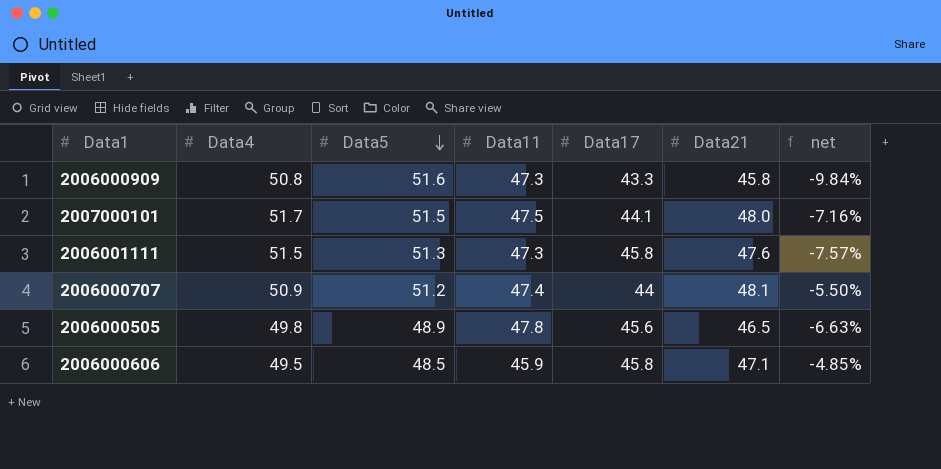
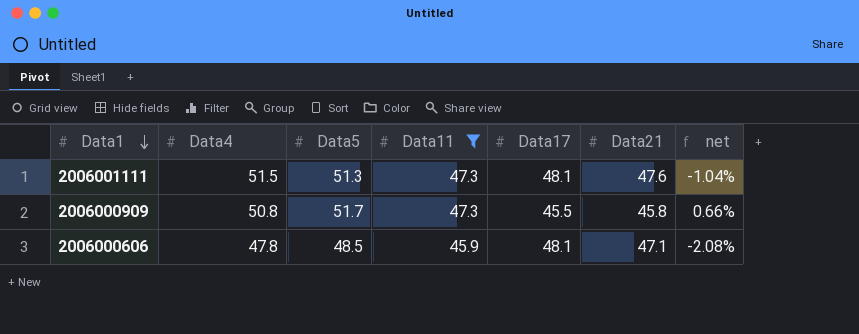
filter: none -> Data11 <= 47.3
row order: Data5 descending -> Data1 descending
column net | formula: ([Data21] - [Data4]) / [Data4] -> ([Data21] - [Data17]) / [Data17]
2006001111 | Data17: 45.8 -> 48.1
2006000909 | Data5: 51.6 -> 51.7
2006000909 | Data17: 43.3 -> 45.5
2006000606 | Data4: 49.5 -> 47.8
2006000606 | Data17: 45.8 -> 48.1

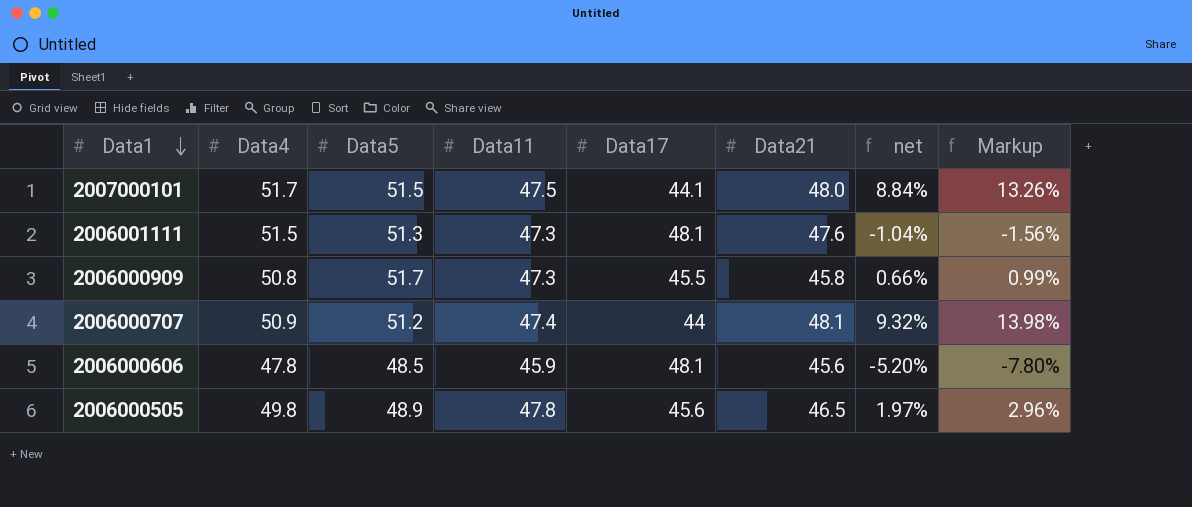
filter: Data11 <= 47.3 -> none
column Markup | formula: none -> [net] * 1.5
2006000606 | Data21: 47.1 -> 45.6
2006000606 | net: -2.08% -> -5.20%

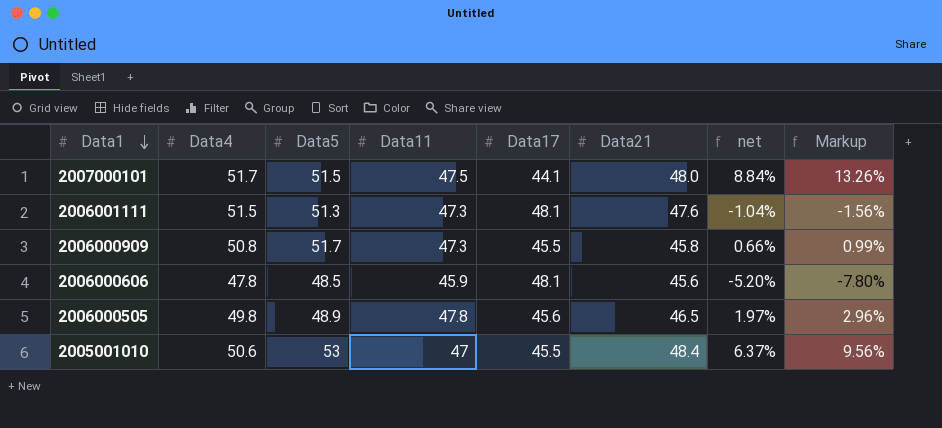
row 2006000707: 50.9 | 51.2 | 47.4 | 44 | 48.1 | 9.32% | 13.98% -> none
row 2005001010: none -> 50.6 | 53 | 47 | 45.5 | 48.4 | 6.37% | 9.56%

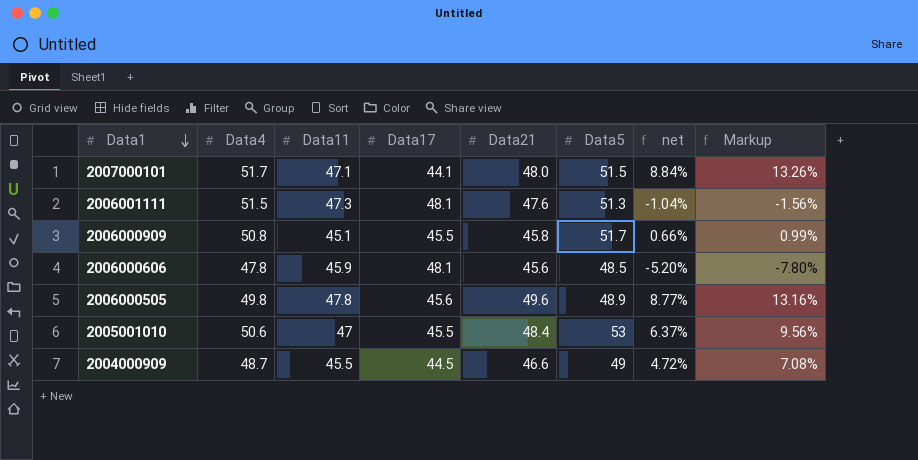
column Data5 | position: 3 -> 6
2007000101 | Data11: 47.5 -> 47.1
2006000909 | Data11: 47.3 -> 45.1
2006000505 | Data21: 46.5 -> 49.6
2006000505 | net: 1.97% -> 8.77%
2006000505 | Markup: 2.96% -> 13.16%
row 2004000909: none -> 48.7 | 45.5 | 44.5 | 46.6 | 49 | 4.72% | 7.08%

